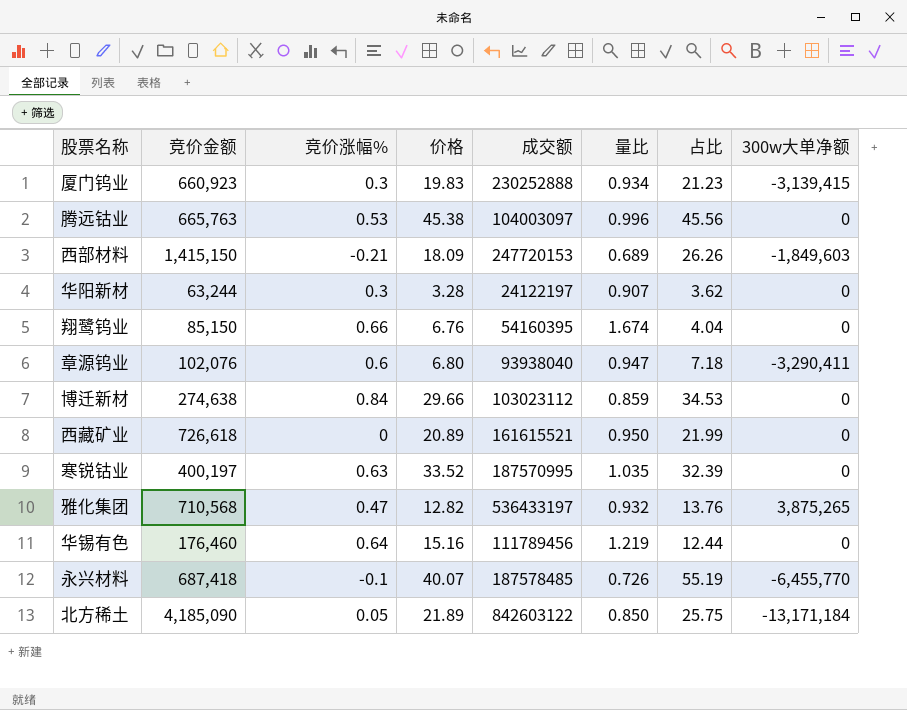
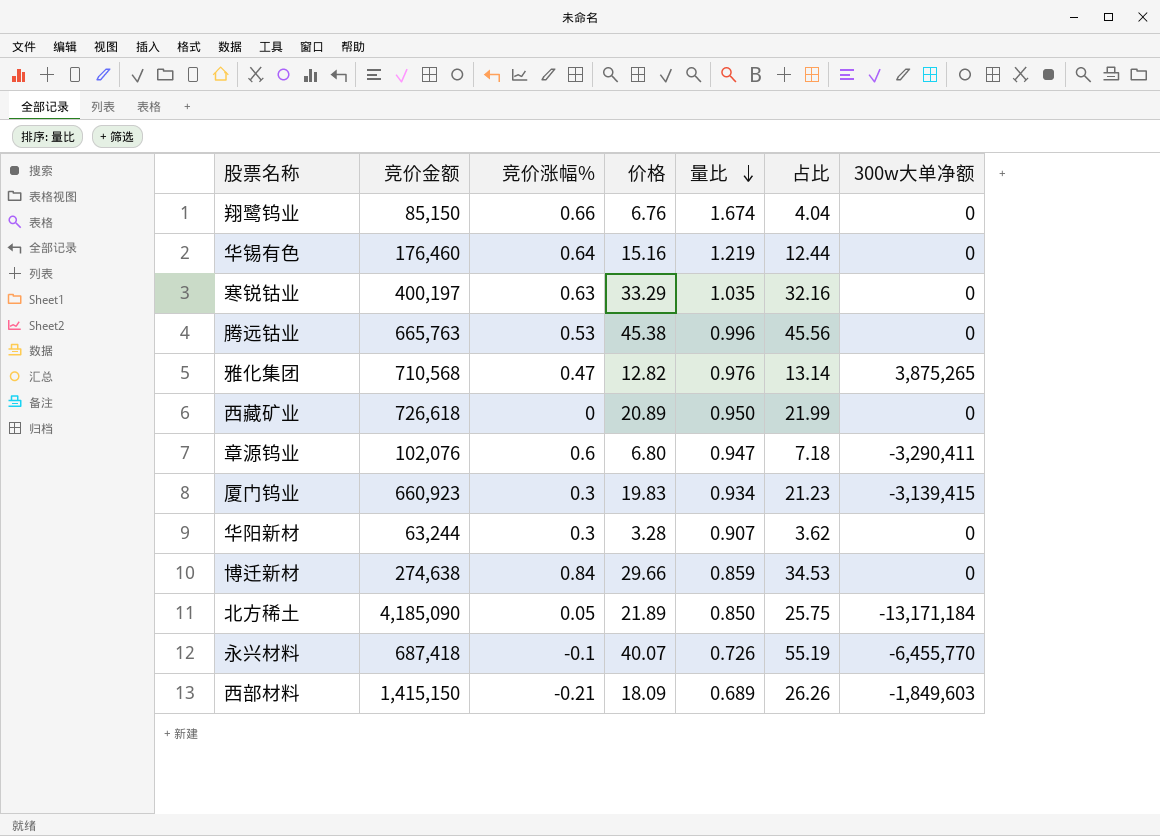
row order: none -> 量比 descending
column 成交额 | position: 5 -> none
寒锐钴业 | 价格: 33.52 -> 33.29
寒锐钴业 | 占比: 32.39 -> 32.16
雅化集团 | 量比: 0.932 -> 0.976
雅化集团 | 占比: 13.76 -> 13.14

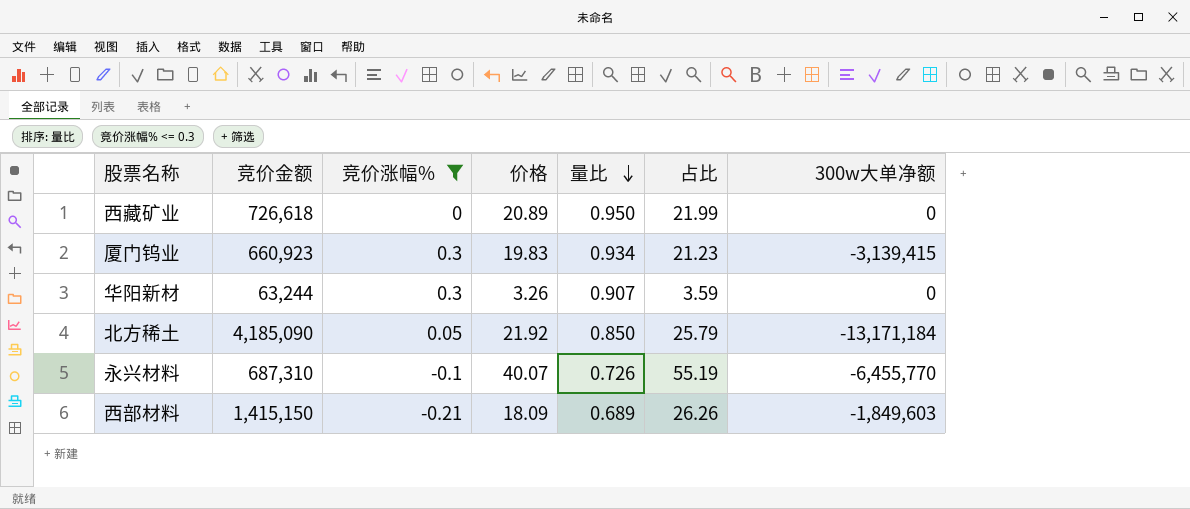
filter: none -> 竞价涨幅% <= 0.3
华阳新材 | 价格: 3.28 -> 3.26
华阳新材 | 占比: 3.62 -> 3.59
北方稀土 | 价格: 21.89 -> 21.92
北方稀土 | 占比: 25.75 -> 25.79
永兴材料 | 竞价金额: 687,418 -> 687,310

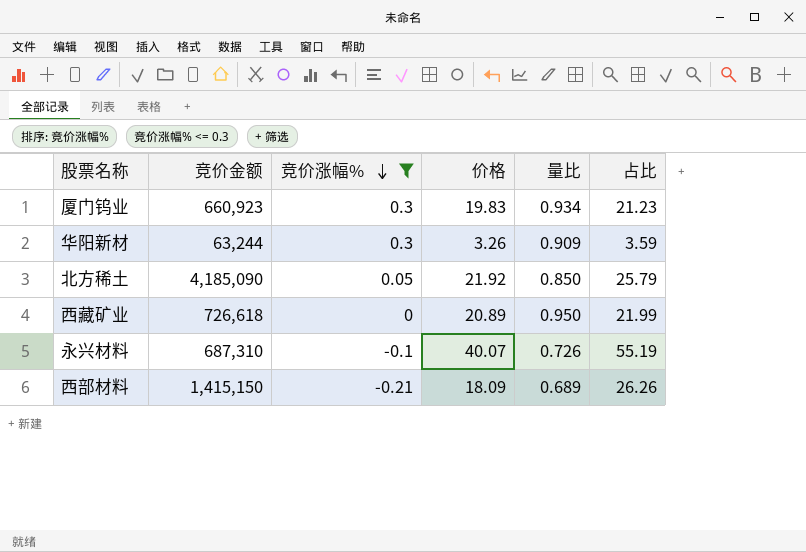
row order: 量比 descending -> 竞价涨幅% descending
column 300w大单净额 | position: 7 -> none
华阳新材 | 量比: 0.907 -> 0.909

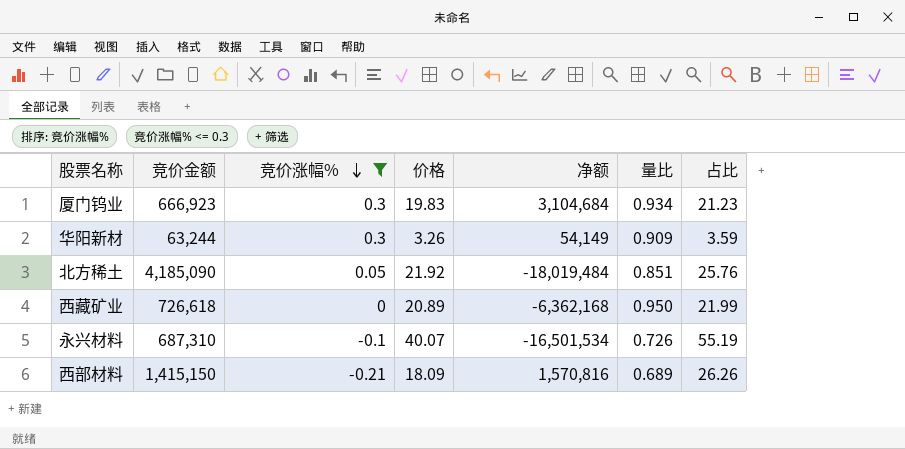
column 净额 | position: none -> 5
厦门钨业 | 竞价金额: 660,923 -> 666,923
北方稀土 | 量比: 0.850 -> 0.851
北方稀土 | 占比: 25.79 -> 25.76

